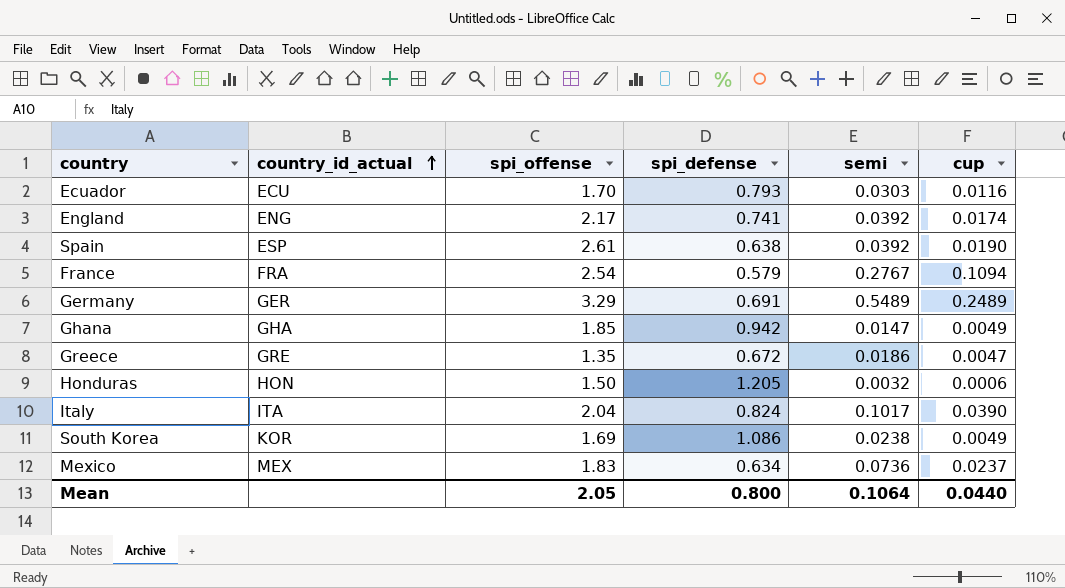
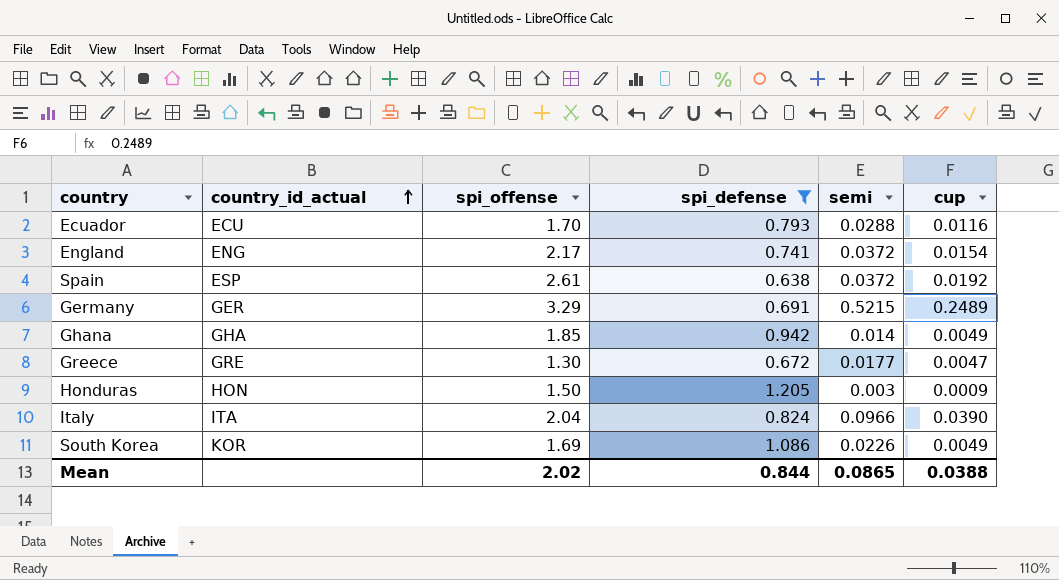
filter: none -> spi_defense >= 0.638
Ecuador | semi: 0.0303 -> 0.0288
England | semi: 0.0392 -> 0.0372
England | cup: 0.0174 -> 0.0154
Spain | semi: 0.0392 -> 0.0372
Spain | cup: 0.0190 -> 0.0192
Germany | semi: 0.5489 -> 0.5215
Ghana | semi: 0.0147 -> 0.014
Greece | spi_offense: 1.35 -> 1.30
Greece | semi: 0.0186 -> 0.0177
Honduras | semi: 0.0032 -> 0.003
Honduras | cup: 0.0006 -> 0.0009
Italy | semi: 0.1017 -> 0.0966
South Korea | semi: 0.0238 -> 0.0226
Mean | spi_offense: 2.05 -> 2.02
Mean | spi_defense: 0.800 -> 0.844
Mean | semi: 0.1064 -> 0.0865
Mean | cup: 0.0440 -> 0.0388

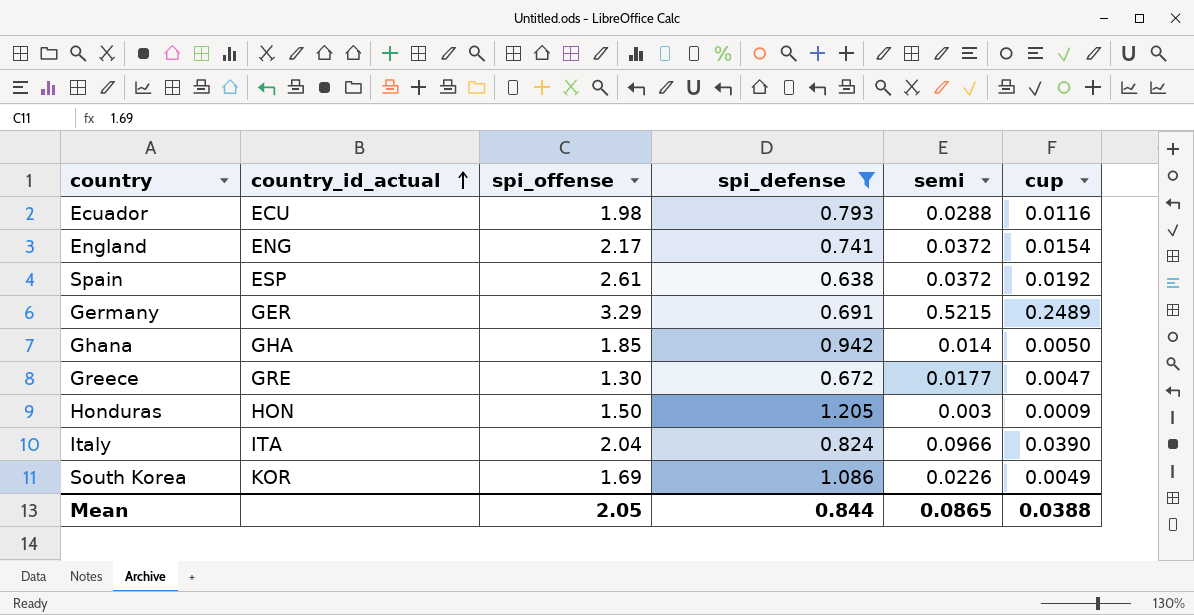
Ecuador | spi_offense: 1.70 -> 1.98
Ghana | cup: 0.0049 -> 0.0050
Mean | spi_offense: 2.02 -> 2.05

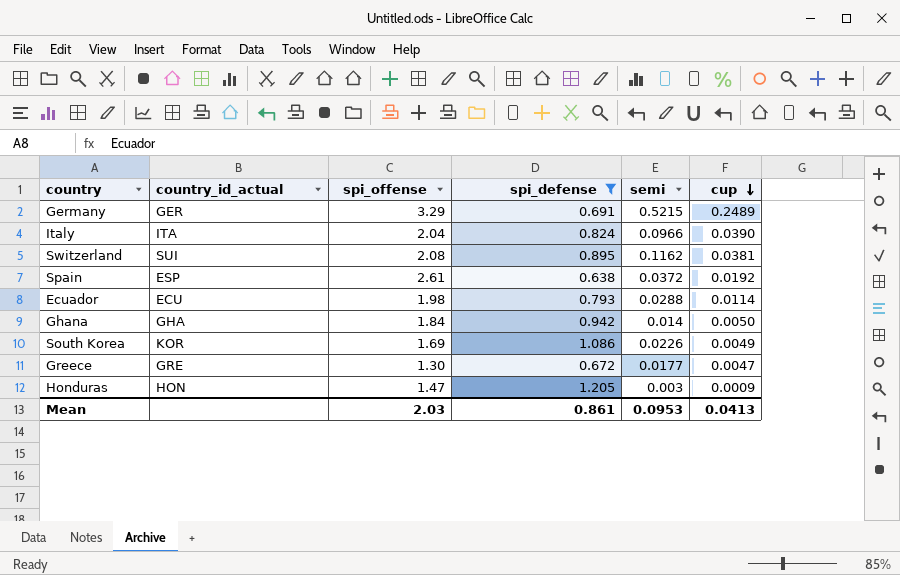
row order: country_id_actual ascending -> cup descending
row England: ENG | 2.17 | 0.741 | 0.0372 | 0.0154 -> none
row Switzerland: none -> SUI | 2.08 | 0.895 | 0.1162 | 0.0381
Ecuador | cup: 0.0116 -> 0.0114
Ghana | spi_offense: 1.85 -> 1.84
Honduras | spi_offense: 1.50 -> 1.47
Mean | spi_offense: 2.05 -> 2.03
Mean | spi_defense: 0.844 -> 0.861
Mean | semi: 0.0865 -> 0.0953
Mean | cup: 0.0388 -> 0.0413

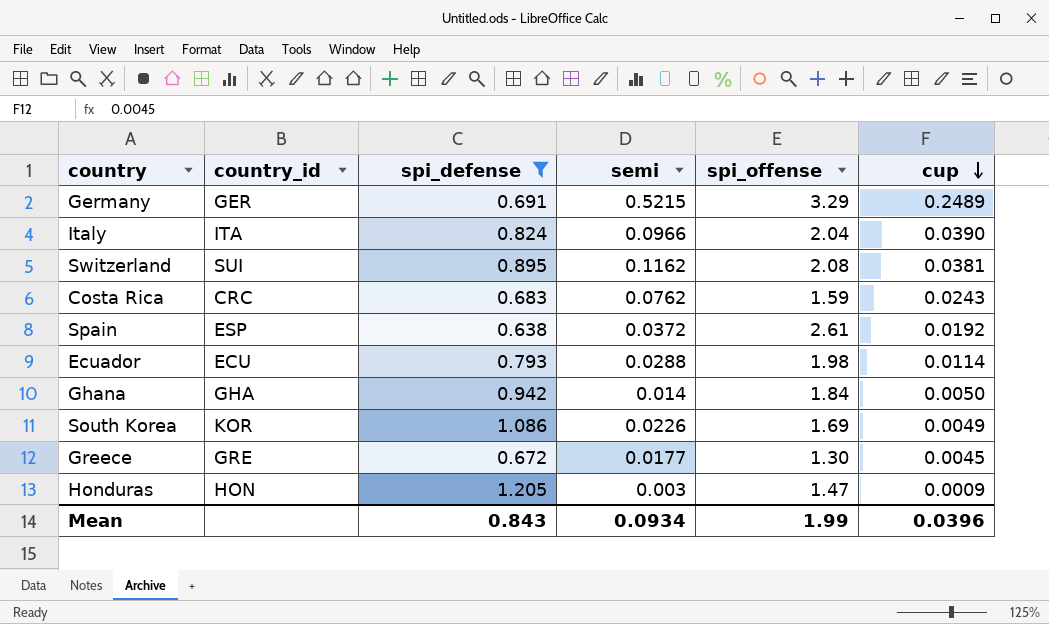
column name: country_id_actual -> country_id
column spi_offense | position: 3 -> 5
row Costa Rica: none -> CRC | 0.683 | 0.0762 | 1.59 | 0.0243
Greece | cup: 0.0047 -> 0.0045
Mean | spi_defense: 0.861 -> 0.843
Mean | semi: 0.0953 -> 0.0934
Mean | spi_offense: 2.03 -> 1.99
Mean | cup: 0.0413 -> 0.0396

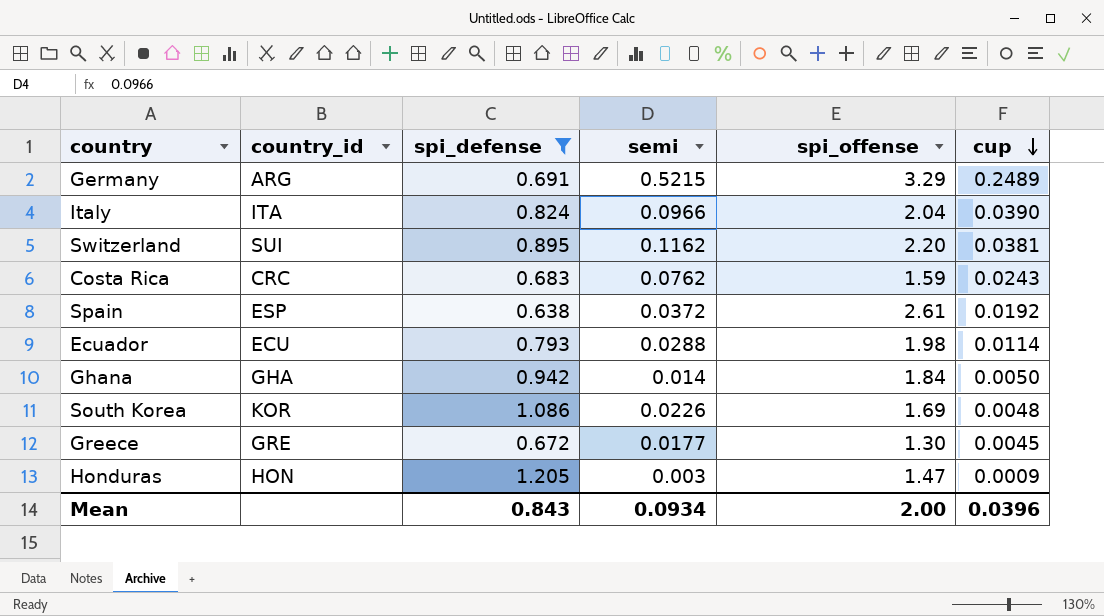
Germany | country_id: GER -> ARG
Switzerland | spi_offense: 2.08 -> 2.20
South Korea | cup: 0.0049 -> 0.0048
Mean | spi_offense: 1.99 -> 2.00

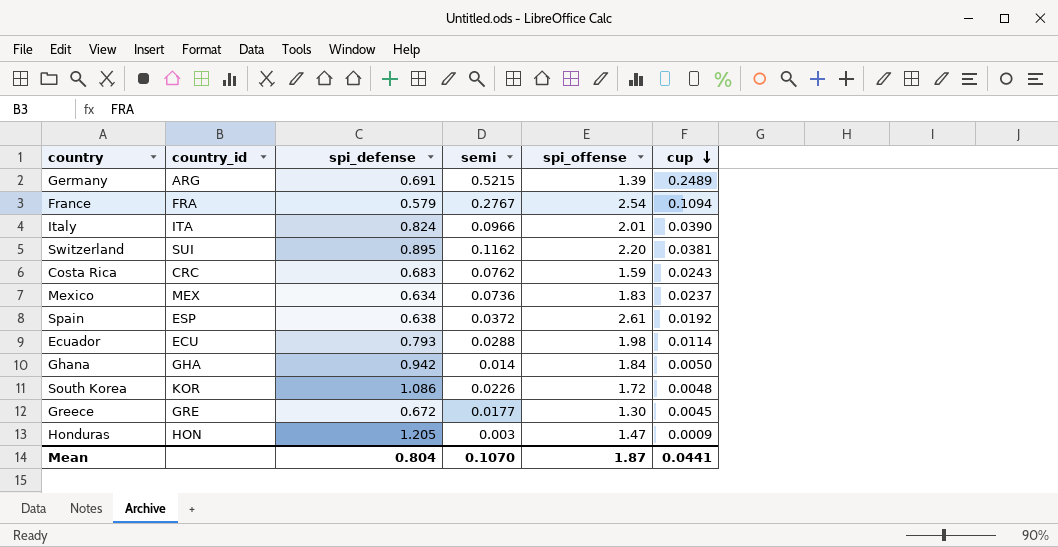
filter: spi_defense >= 0.638 -> none
Germany | spi_offense: 3.29 -> 1.39
Italy | spi_offense: 2.04 -> 2.01
South Korea | spi_offense: 1.69 -> 1.72
Mean | spi_defense: 0.843 -> 0.804
Mean | semi: 0.0934 -> 0.1070
Mean | spi_offense: 2.00 -> 1.87
Mean | cup: 0.0396 -> 0.0441

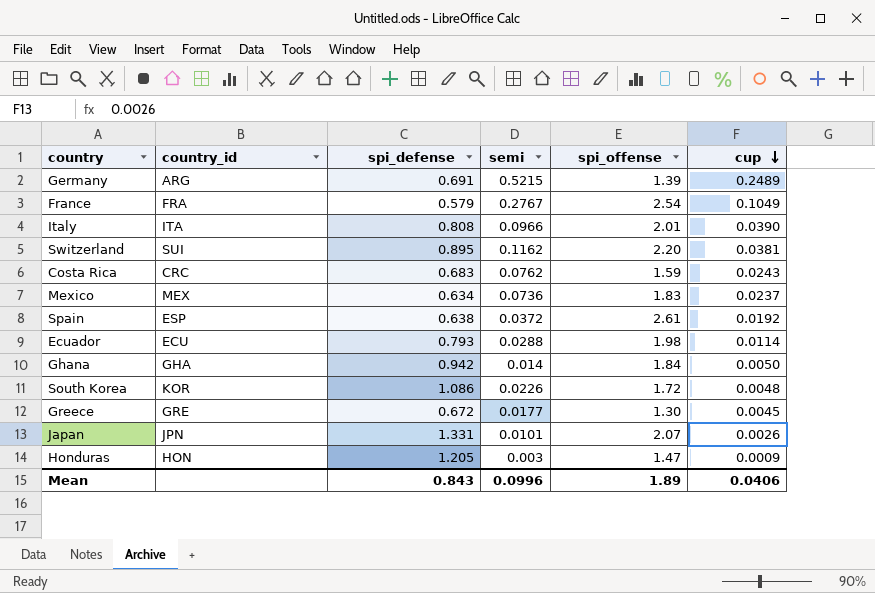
France | cup: 0.1094 -> 0.1049
Italy | spi_defense: 0.824 -> 0.808
row Japan: none -> JPN | 1.331 | 0.0101 | 2.07 | 0.0026
Mean | spi_defense: 0.804 -> 0.843
Mean | semi: 0.1070 -> 0.0996
Mean | spi_offense: 1.87 -> 1.89
Mean | cup: 0.0441 -> 0.0406

